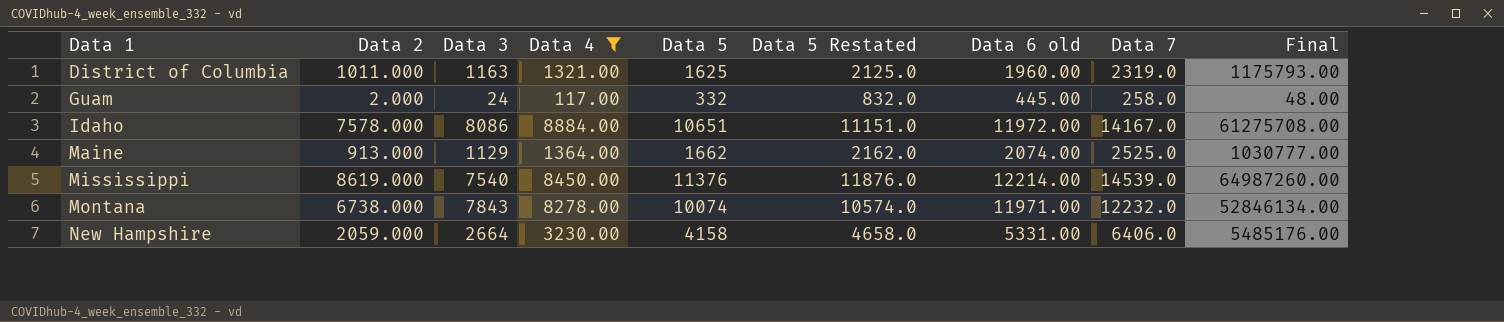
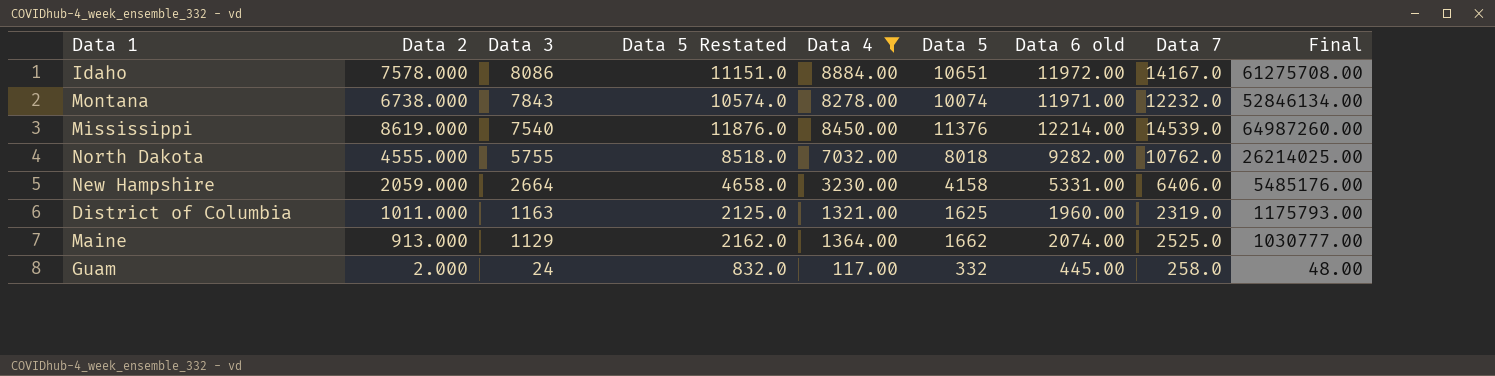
row order: Data 1 ascending -> Data 3 descending
column Data 5 Restated | position: 6 -> 4
row North Dakota: none -> 4555.000 | 5755 | 8518.0 | 7032.00 | 8018 | 9282.00 | 10762.0 | 26214025.00

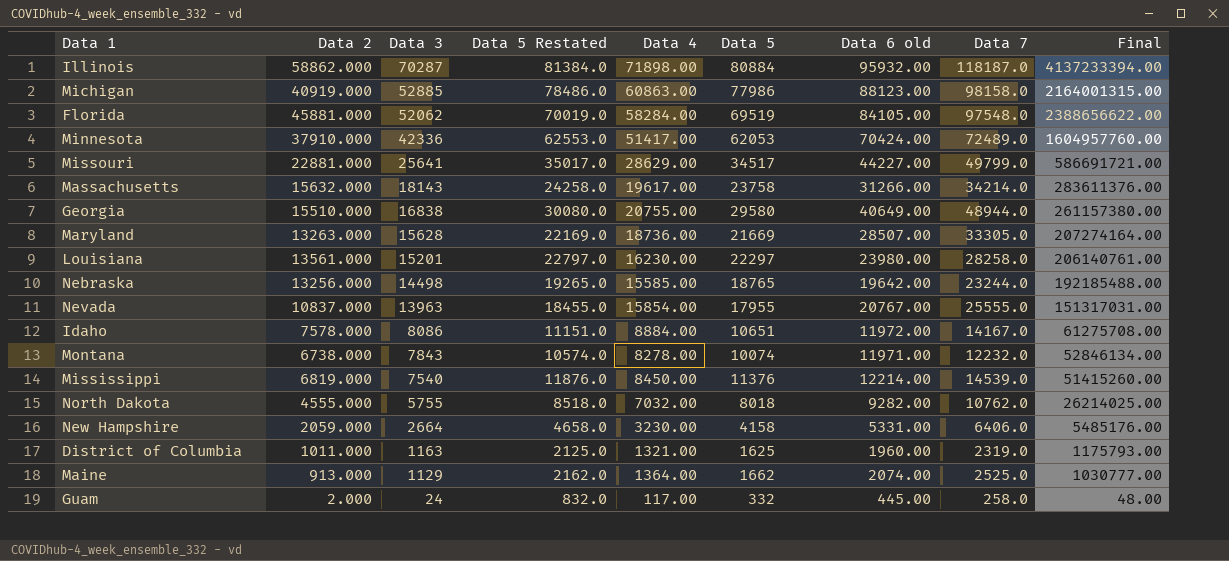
filter: Data 4 <= 8884.00 -> none
Mississippi | Data 2: 8619.000 -> 6819.000
Mississippi | Final: 64987260.00 -> 51415260.00

